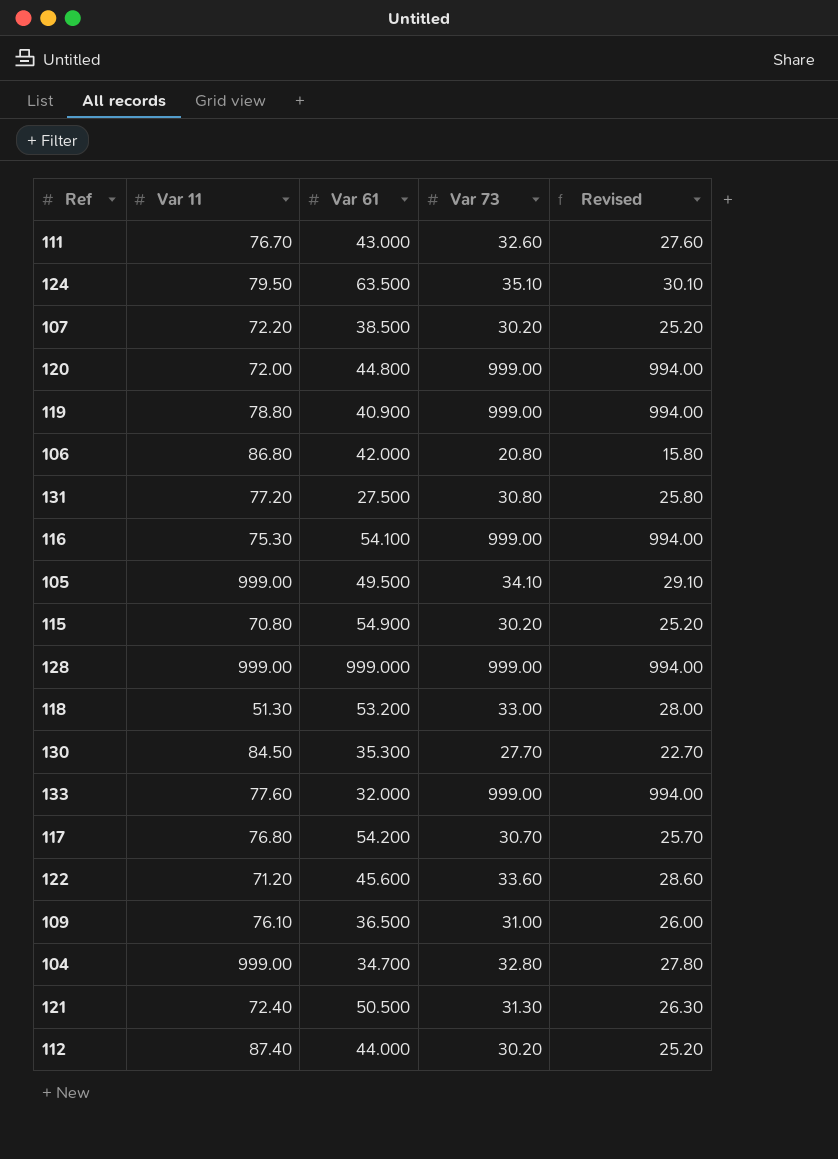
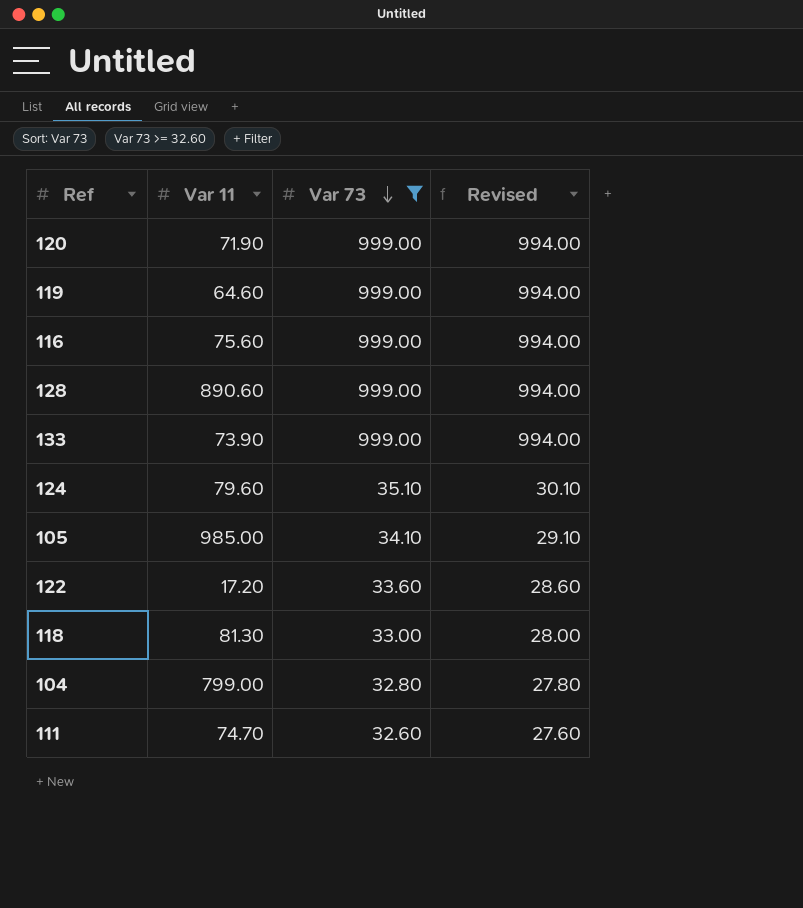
filter: none -> Var 73 >= 32.60
row order: none -> Var 73 descending
column Var 61 | position: 3 -> none
120 | Var 11: 72.00 -> 71.90
119 | Var 11: 78.80 -> 64.60
116 | Var 11: 75.30 -> 75.60
128 | Var 11: 999.00 -> 890.60
133 | Var 11: 77.60 -> 73.90
124 | Var 11: 79.50 -> 79.60
105 | Var 11: 999.00 -> 985.00
122 | Var 11: 71.20 -> 17.20
118 | Var 11: 51.30 -> 81.30
104 | Var 11: 999.00 -> 799.00
111 | Var 11: 76.70 -> 74.70

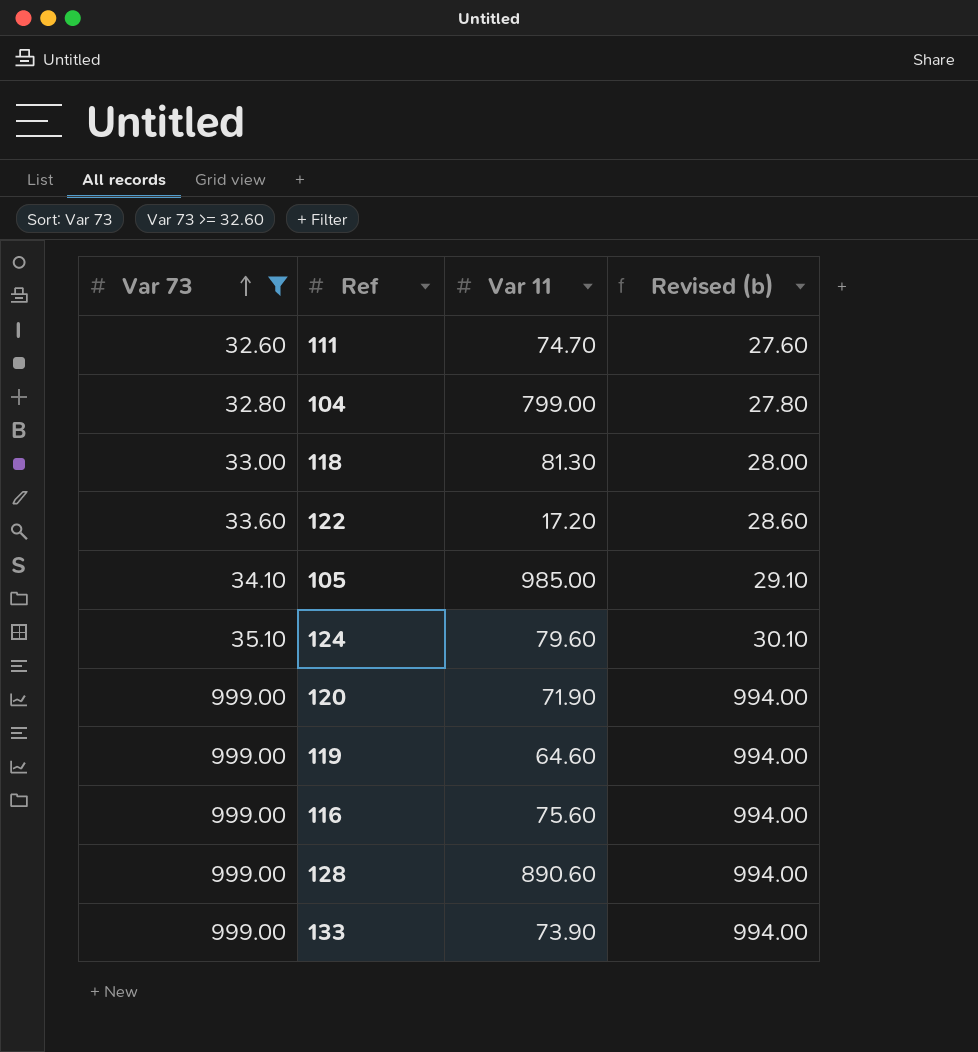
row order: Var 73 descending -> Var 73 ascending
column Var 73 | position: 3 -> 1
column name: Revised -> Revised (b)

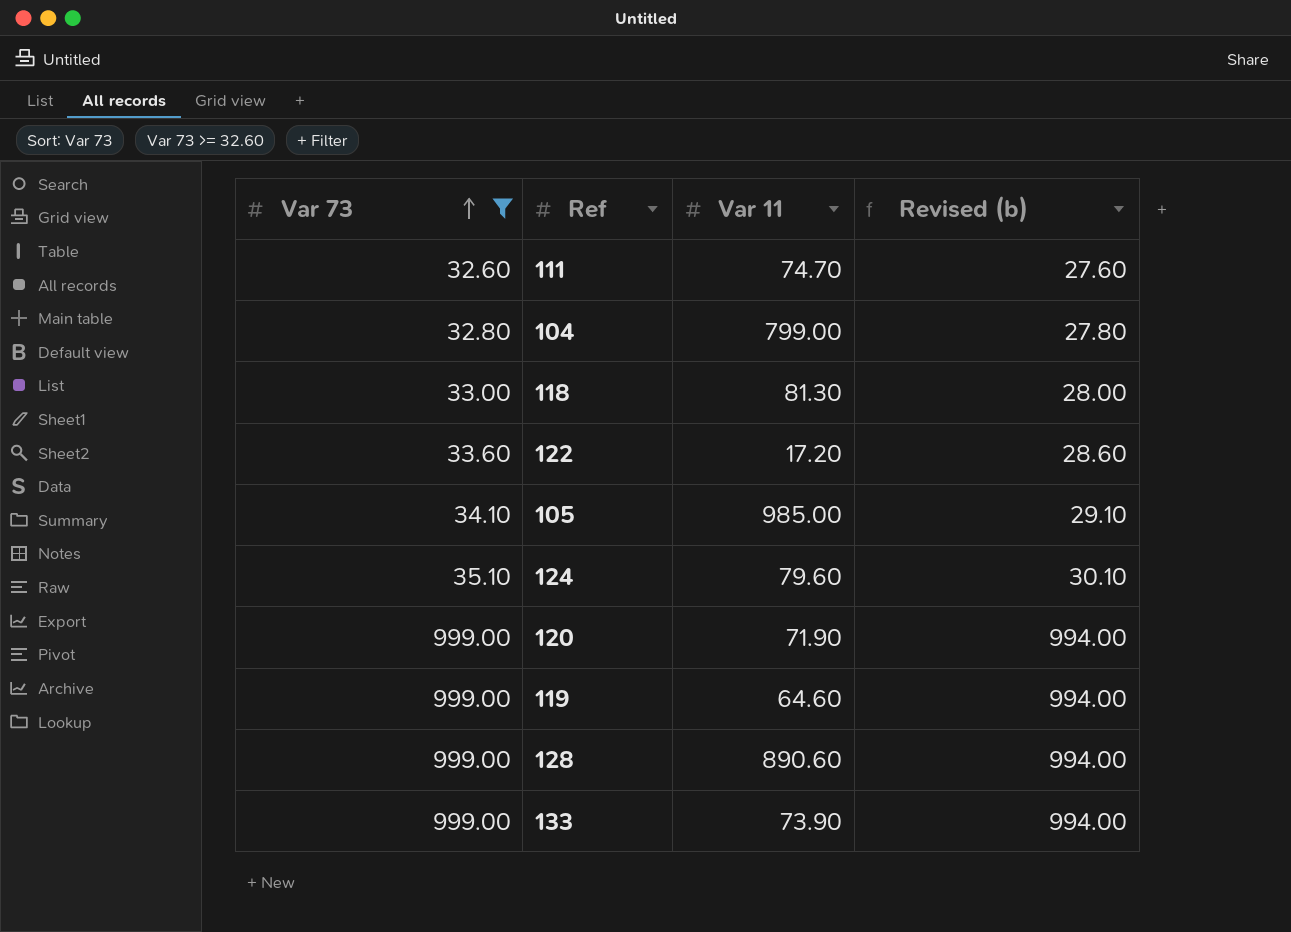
row 116: 999.00 | 75.60 | 994.00 -> none

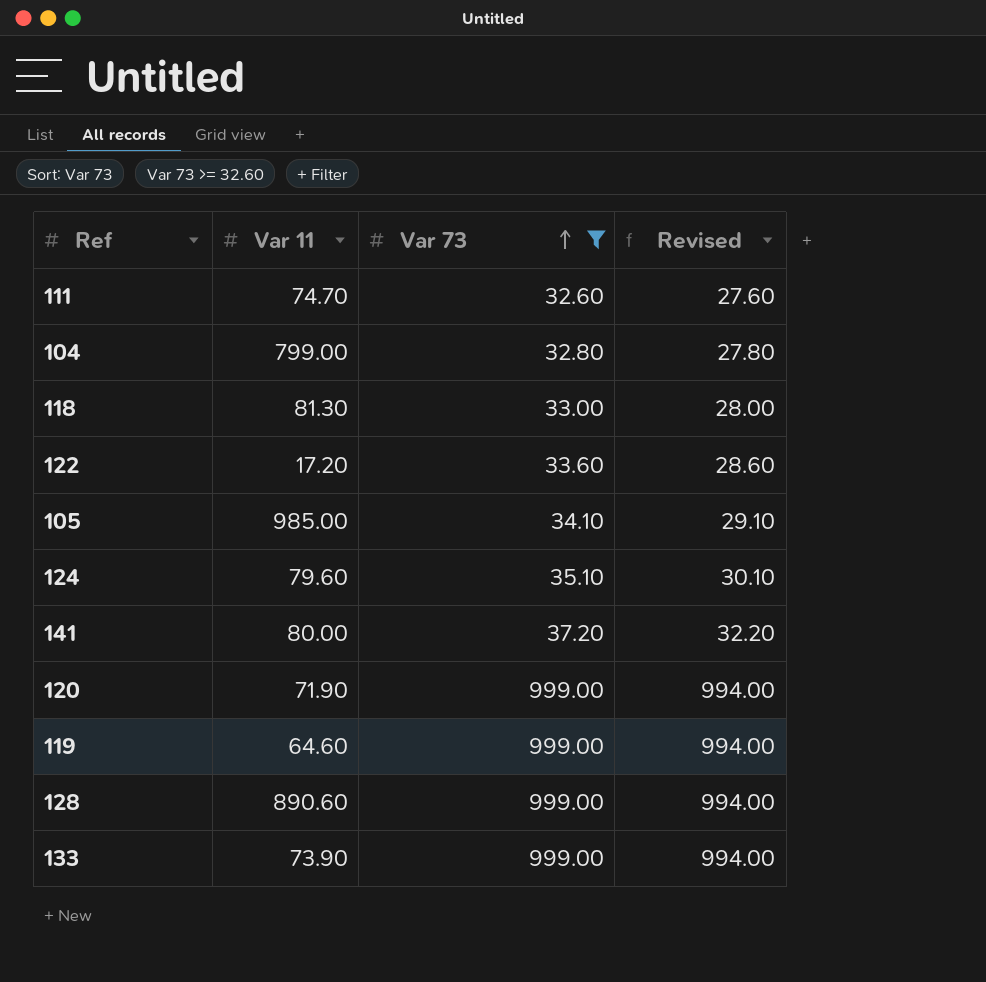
column Var 73 | position: 1 -> 3
column name: Revised (b) -> Revised
row 141: none -> 80.00 | 37.20 | 32.20

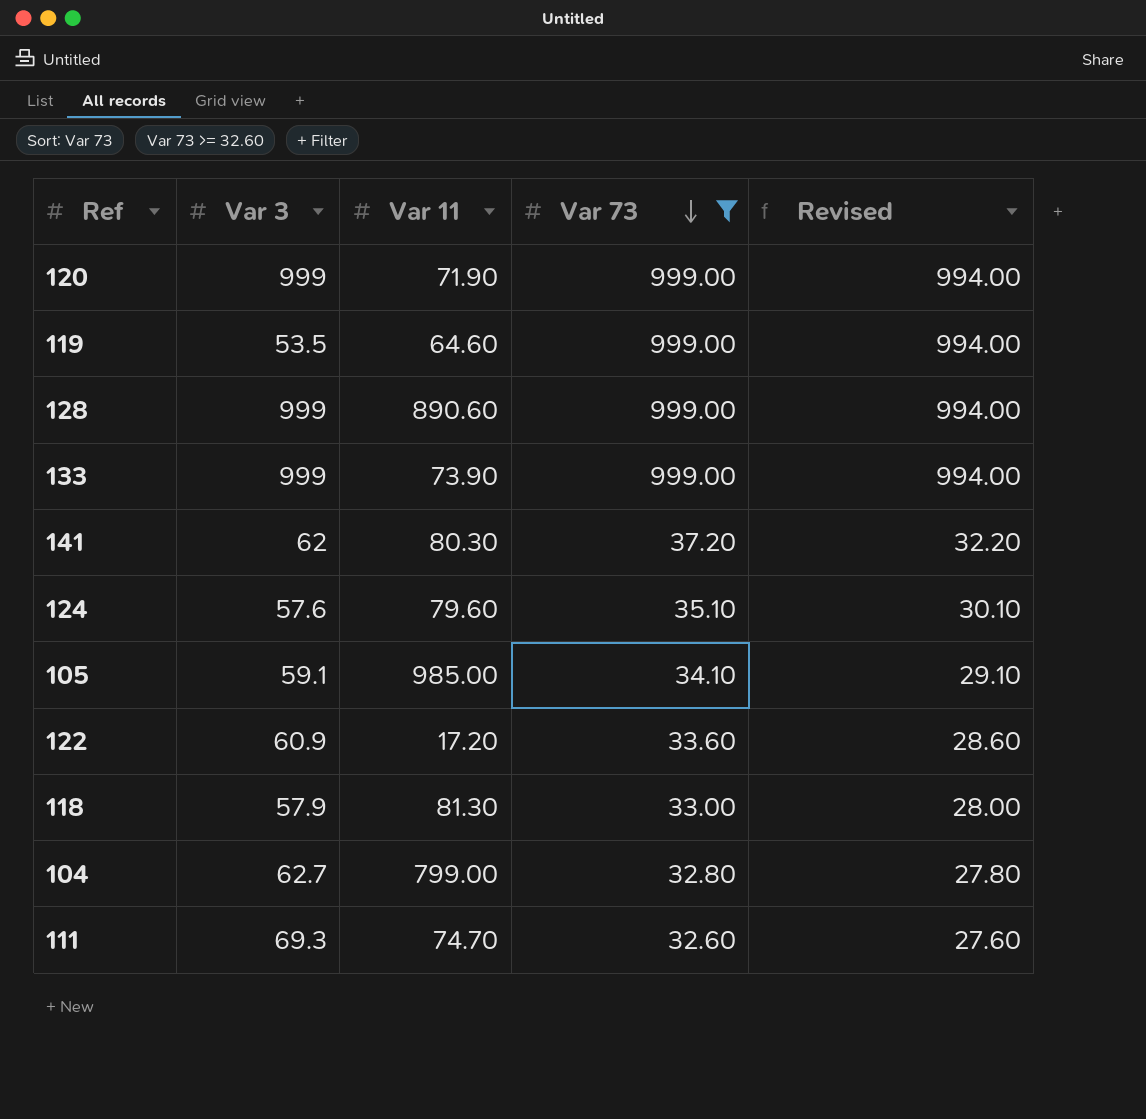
row order: Var 73 ascending -> Var 73 descending
column Var 3 | position: none -> 2
141 | Var 11: 80.00 -> 80.30

